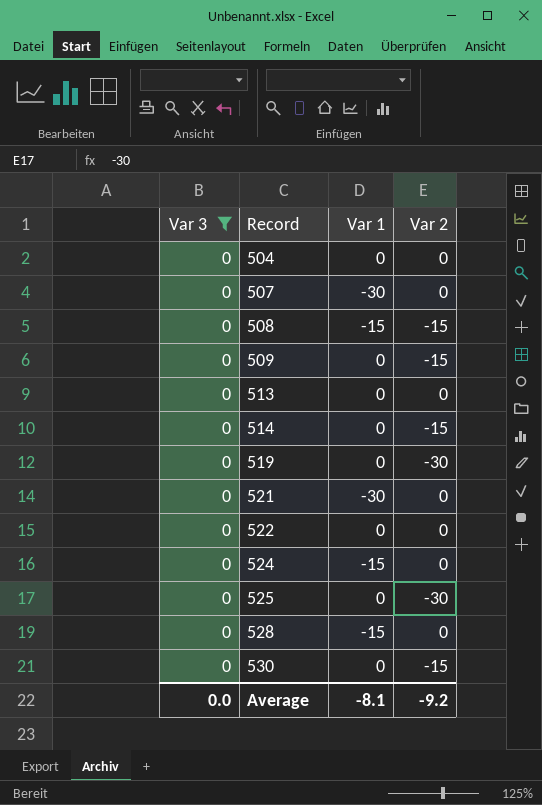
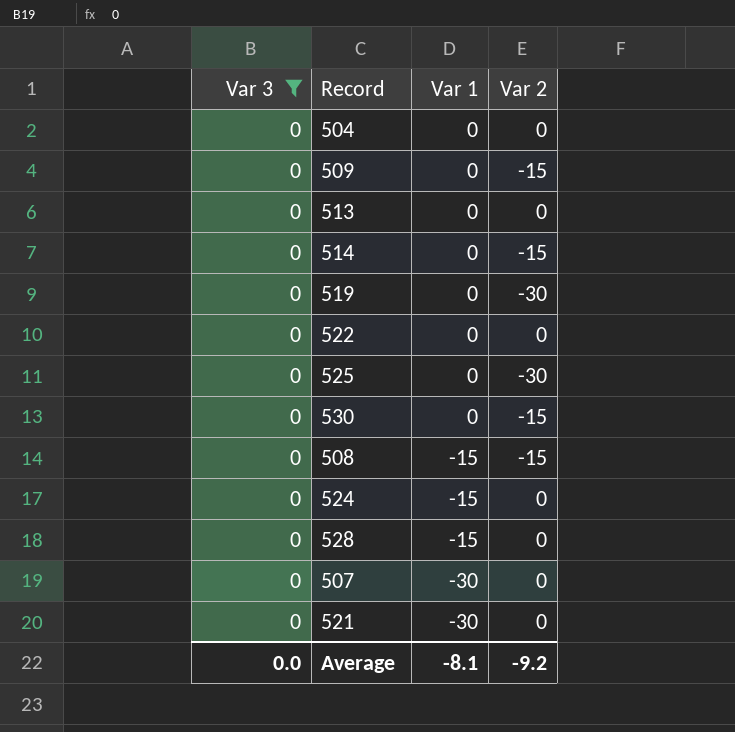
row order: Record ascending -> Var 1 descending

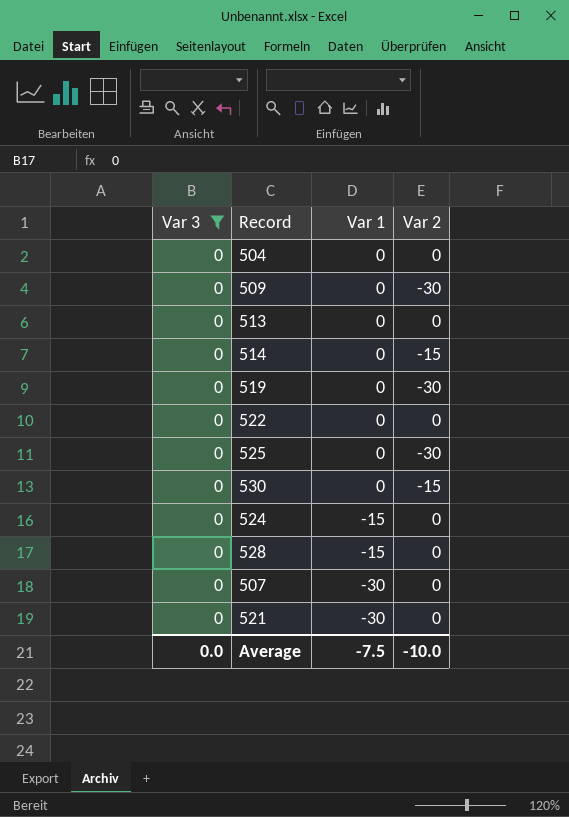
row 508: 0 | -15 | -15 -> none
509 | Var 2: -15 -> -30
Average | Var 1: -8.1 -> -7.5
Average | Var 2: -9.2 -> -10.0

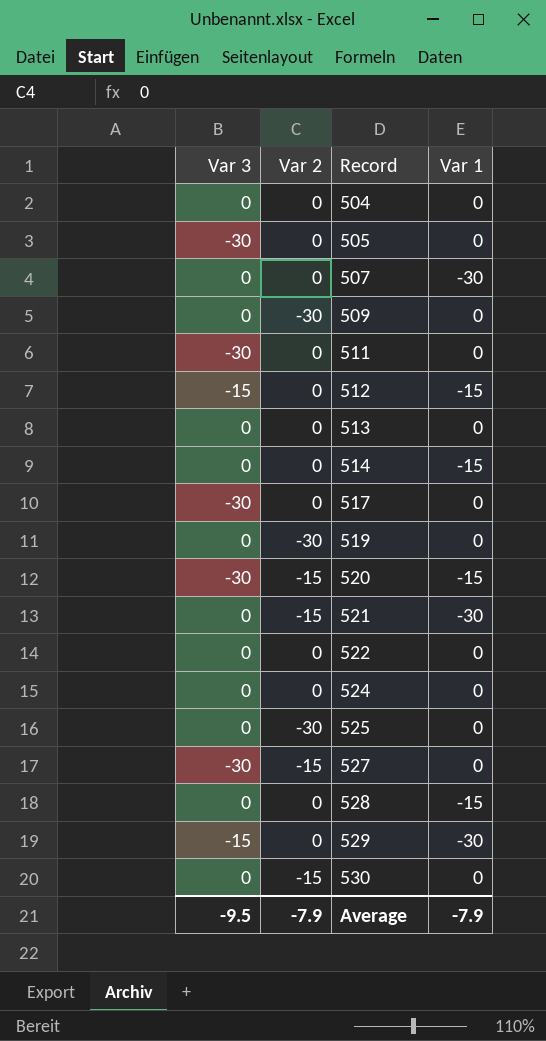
filter: Var 3 = 0 -> none
row order: Var 1 descending -> Record ascending
column Var 2 | position: 4 -> 2
514 | Var 2: -15 -> 0
514 | Var 1: 0 -> -15
521 | Var 2: 0 -> -15
524 | Var 1: -15 -> 0
Average | Var 3: 0.0 -> -9.5
Average | Var 2: -10.0 -> -7.9
Average | Var 1: -7.5 -> -7.9

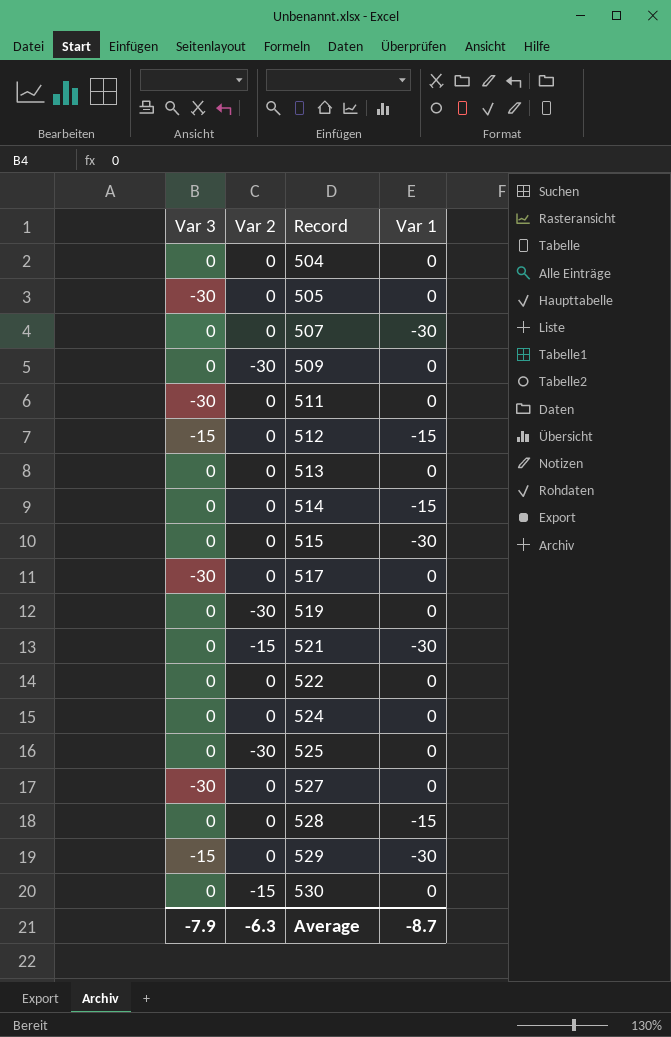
row 520: -30 | -15 | -15 -> none
row 515: none -> 0 | 0 | -30
527 | Var 2: -15 -> 0
Average | Var 3: -9.5 -> -7.9
Average | Var 2: -7.9 -> -6.3
Average | Var 1: -7.9 -> -8.7

